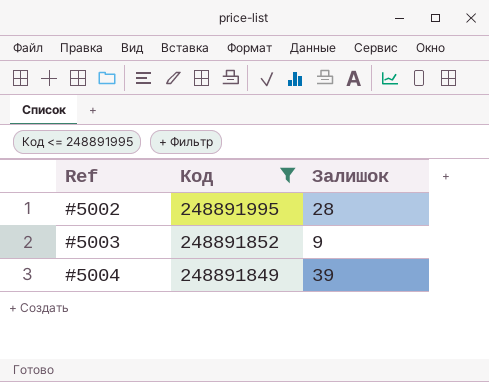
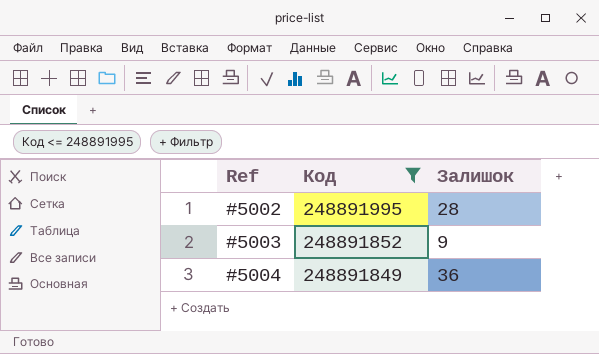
#5004 | Залишок: 39 -> 36

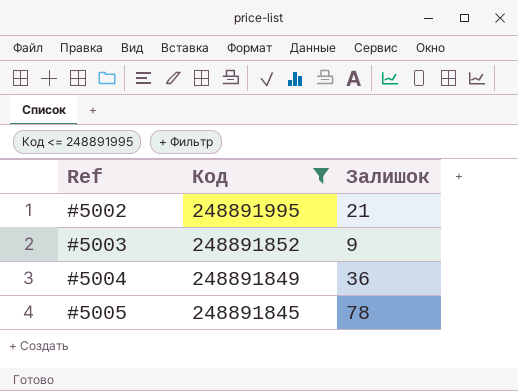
#5002 | Залишок: 28 -> 21
row #5005: none -> 248891845 | 78

